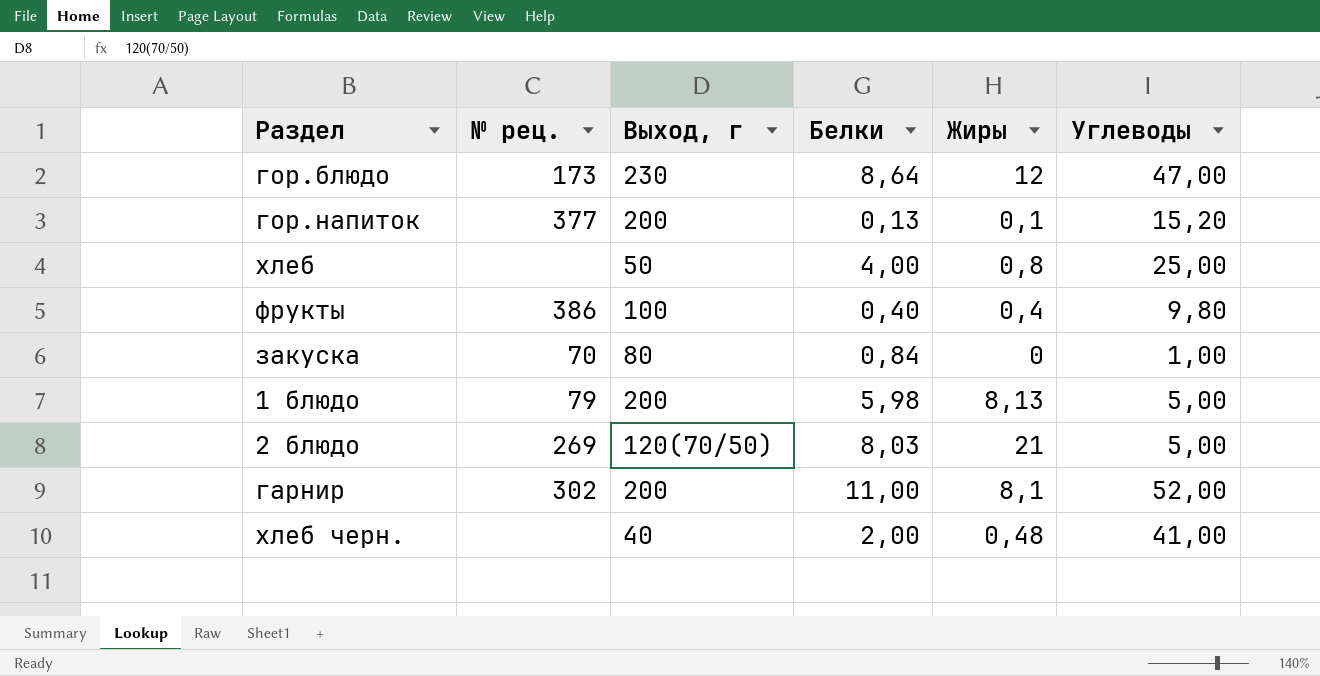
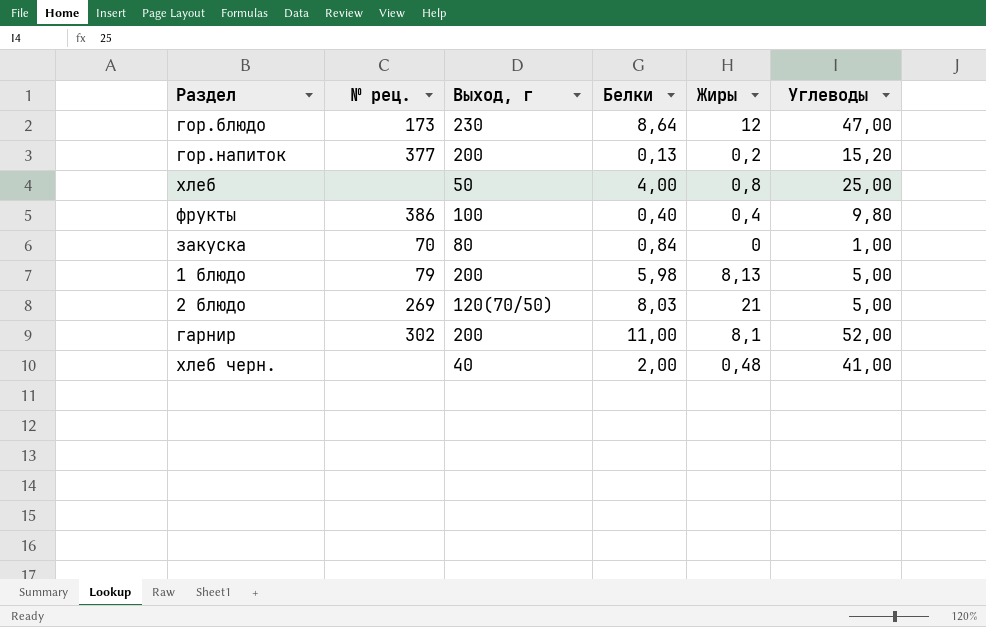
гор.напиток | Жиры: 0,1 -> 0,2

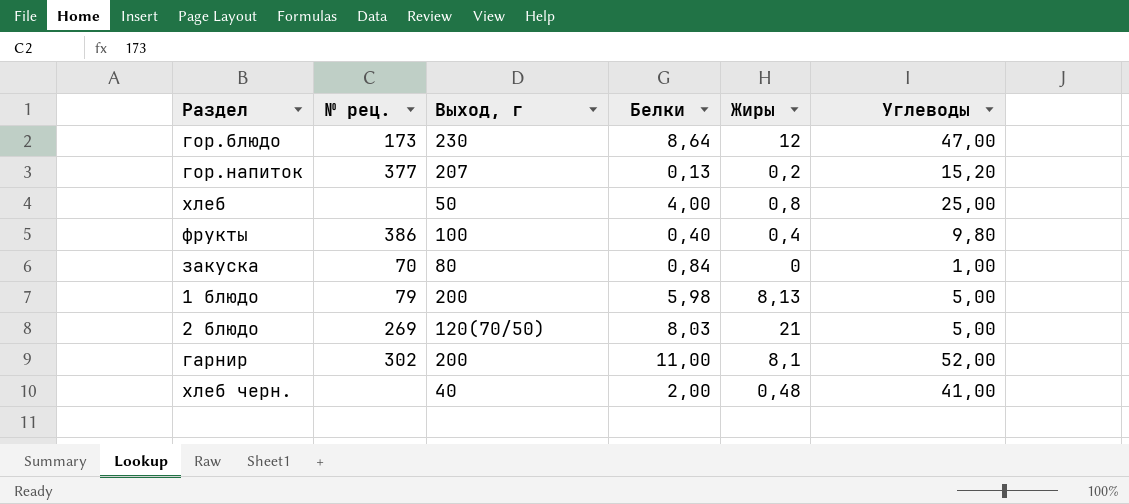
гор.напиток | Выход, г: 200 -> 207

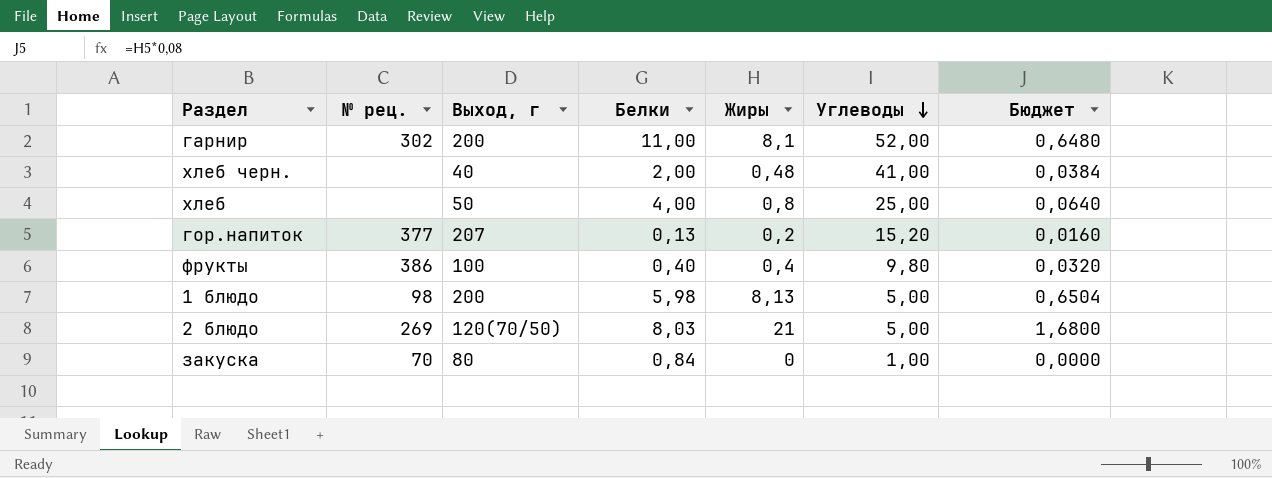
row order: none -> Углеводы descending
column Бюджет | formula: none -> [Жиры] * 0,08
row гор.блюдо: 173 | 230 | 8,64 | 12 | 47,00 -> none
1 блюдо | № рец.: 79 -> 98

